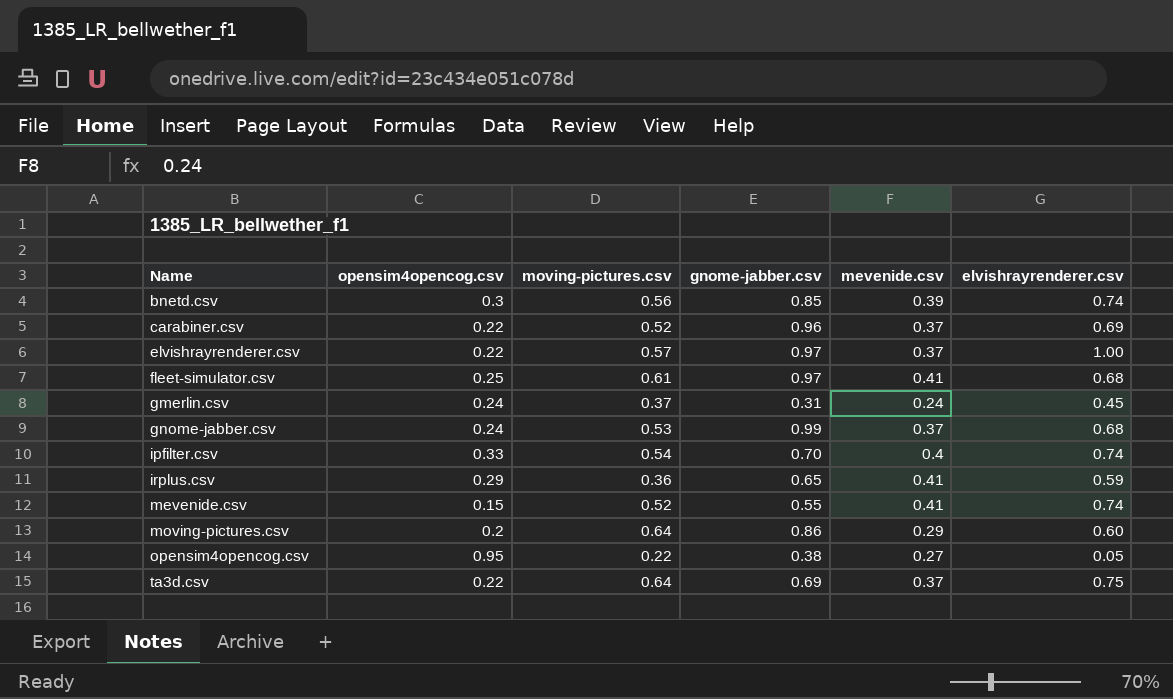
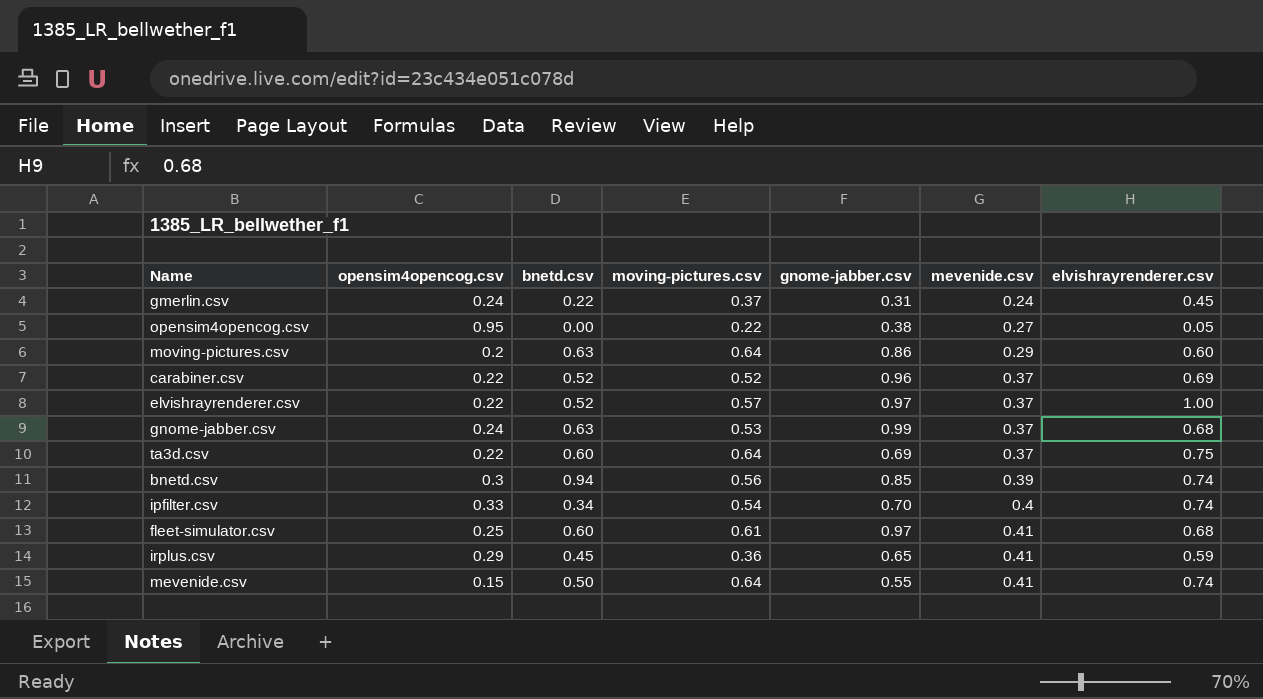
row order: Name ascending -> mevenide.csv ascending
column bnetd.csv | position: none -> 3
mevenide.csv | moving-pictures.csv: 0.52 -> 0.64

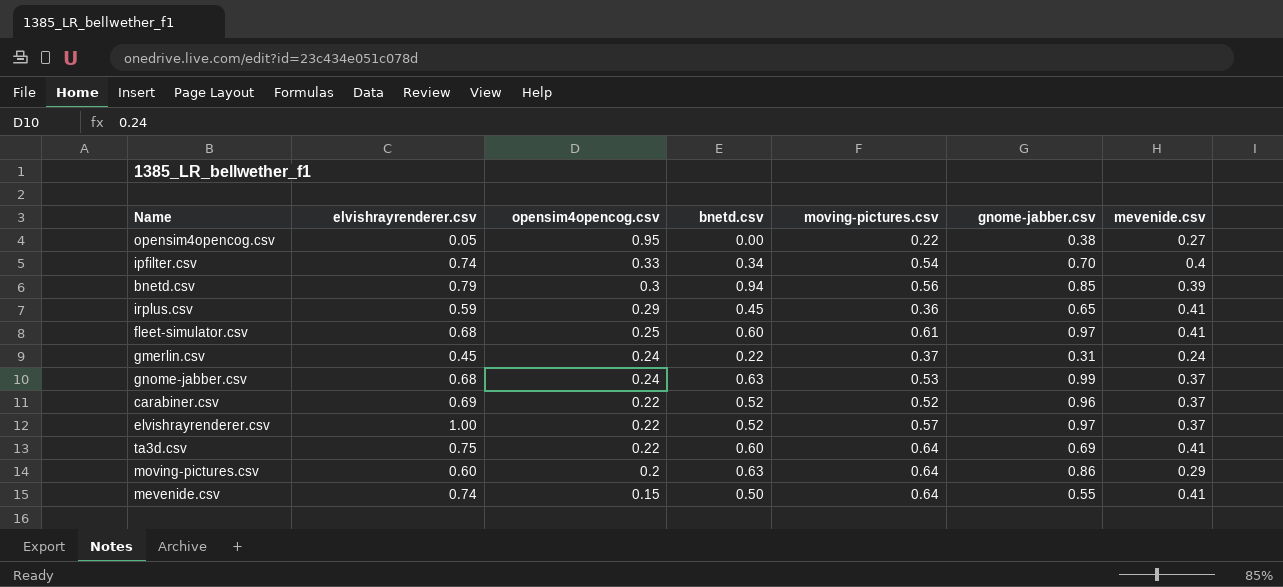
row order: mevenide.csv ascending -> opensim4opencog.csv descending
column elvishrayrenderer.csv | position: 7 -> 2
bnetd.csv | elvishrayrenderer.csv: 0.74 -> 0.79
ta3d.csv | mevenide.csv: 0.37 -> 0.41

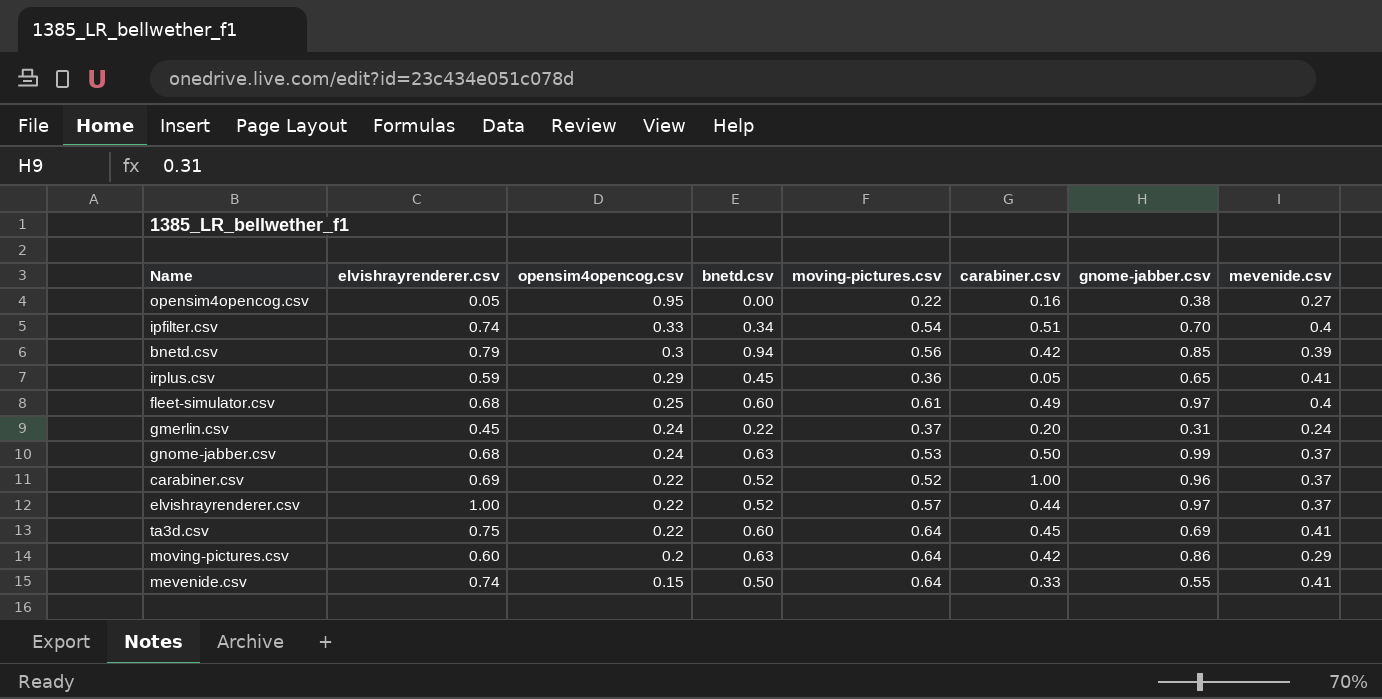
column carabiner.csv | position: none -> 6
fleet-simulator.csv | mevenide.csv: 0.41 -> 0.4

